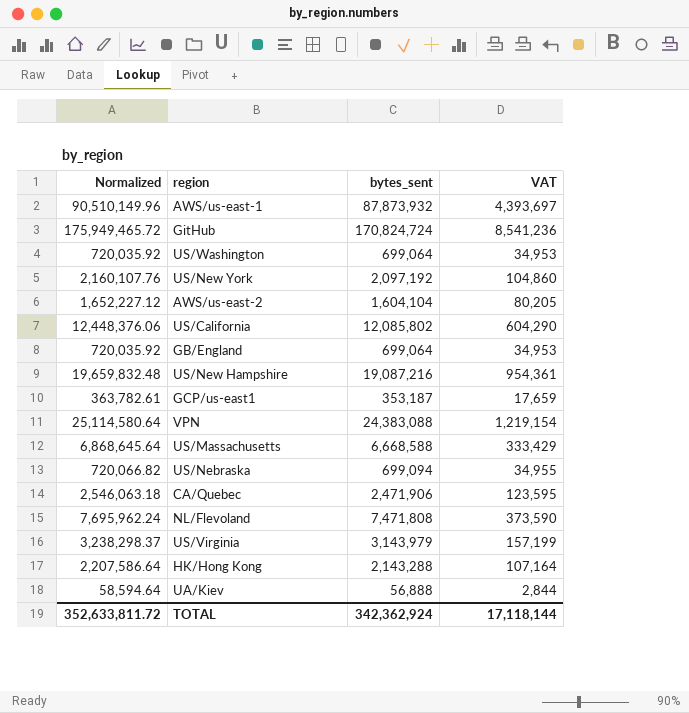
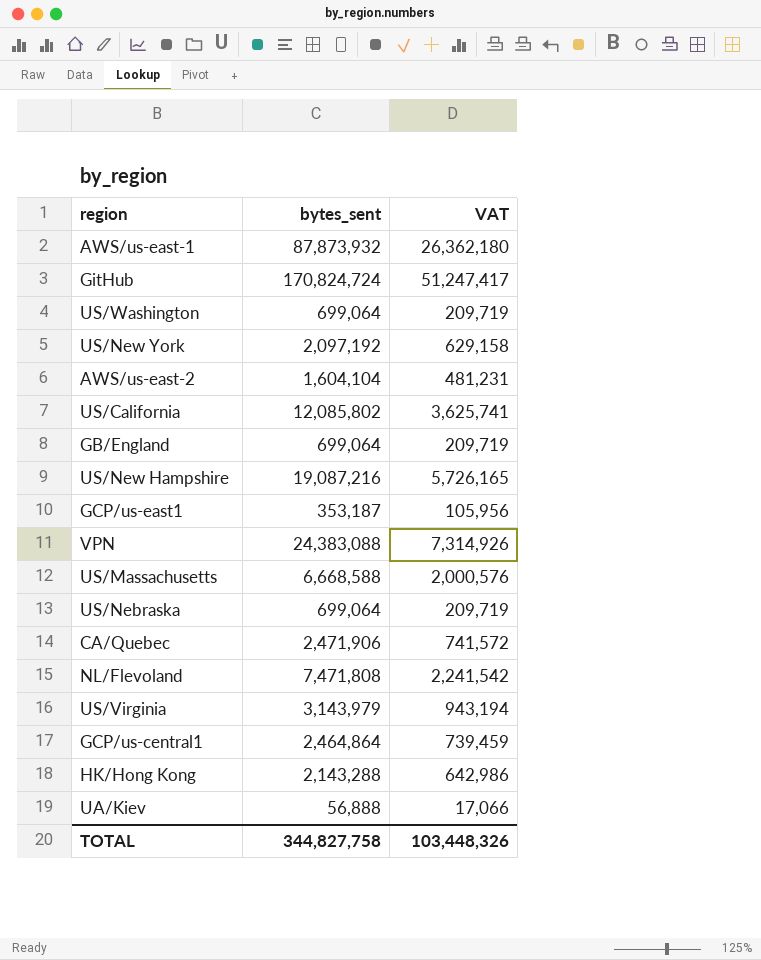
column Normalized | formula: [bytes_sent] * 1.03 -> none
column VAT | formula: [bytes_sent] * 0.05 -> [bytes_sent] * 0.3
US/Nebraska | bytes_sent: 699,094 -> 699,064
row GCP/us-central1: none -> 2,464,864 | 739,459
TOTAL | bytes_sent: 342,362,924 -> 344,827,758
TOTAL | VAT: 17,118,144 -> 103,448,326

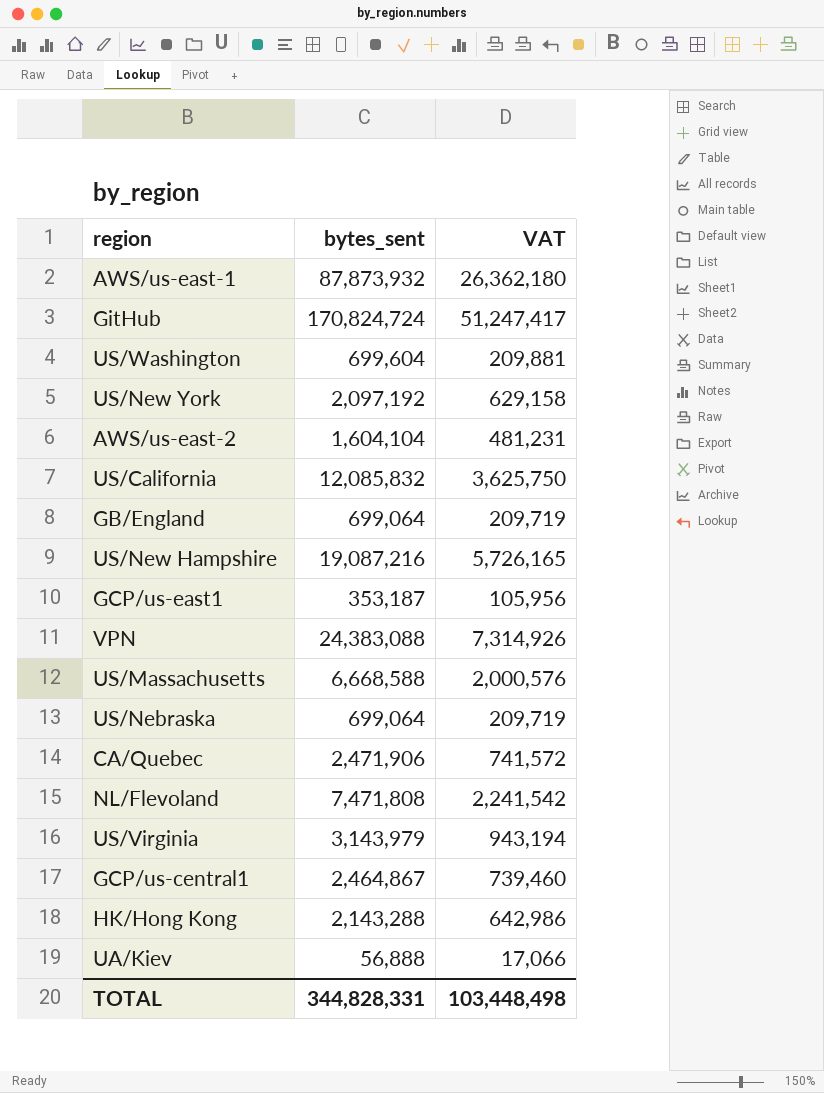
US/Washington | bytes_sent: 699,064 -> 699,604
US/Washington | VAT: 209,719 -> 209,881
US/California | bytes_sent: 12,085,802 -> 12,085,832
US/California | VAT: 3,625,741 -> 3,625,750
GCP/us-central1 | bytes_sent: 2,464,864 -> 2,464,867
GCP/us-central1 | VAT: 739,459 -> 739,460
TOTAL | bytes_sent: 344,827,758 -> 344,828,331
TOTAL | VAT: 103,448,326 -> 103,448,498

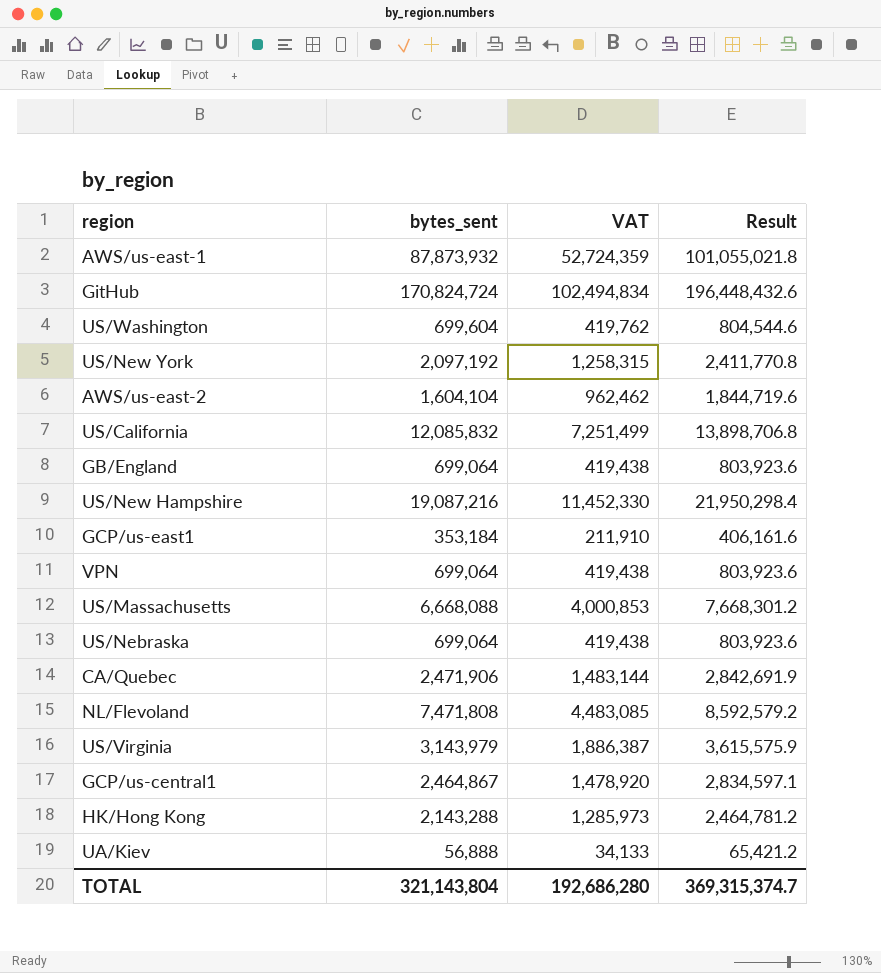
column VAT | formula: [bytes_sent] * 0.3 -> [bytes_sent] * 0.6
column Result | formula: none -> [bytes_sent] * 1.15
GCP/us-east1 | bytes_sent: 353,187 -> 353,184
VPN | bytes_sent: 24,383,088 -> 699,064
US/Massachusetts | bytes_sent: 6,668,588 -> 6,668,088
TOTAL | bytes_sent: 344,828,331 -> 321,143,804
TOTAL | VAT: 103,448,498 -> 192,686,280

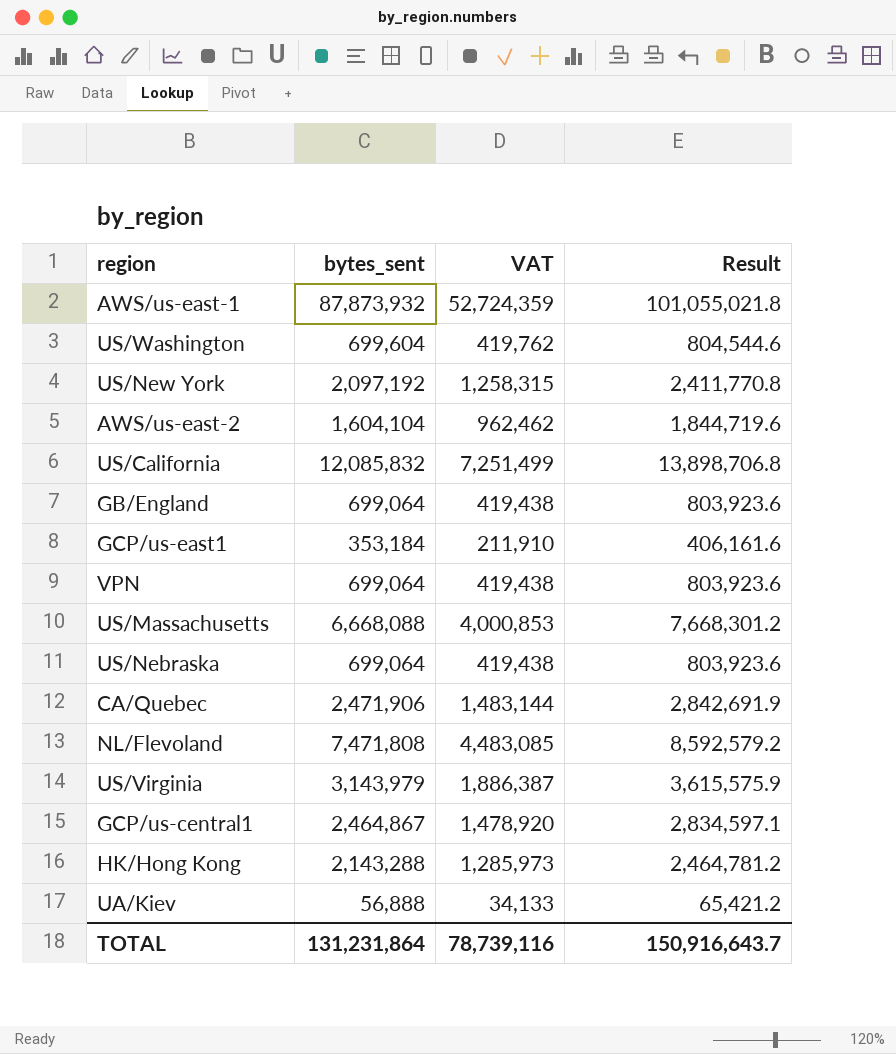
row GitHub: 170,824,724 | 102,494,834 | 196,448,432.6 -> none
row US/New Hampshire: 19,087,216 | 11,452,330 | 21,950,298.4 -> none
TOTAL | bytes_sent: 321,143,804 -> 131,231,864
TOTAL | VAT: 192,686,280 -> 78,739,116
TOTAL | Result: 369,315,374.7 -> 150,916,643.7

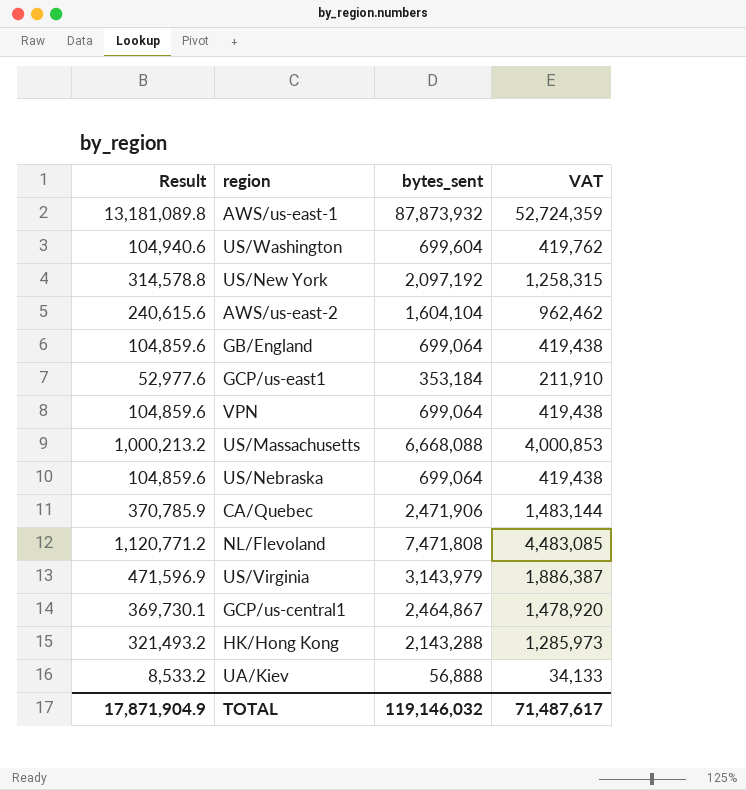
column Result | formula: [bytes_sent] * 1.15 -> [bytes_sent] * 0.15
column Result | position: 4 -> 1
row US/California: 12,085,832 | 7,251,499 | 13,898,706.8 -> none
TOTAL | Result: 150,916,643.7 -> 17,871,904.9
TOTAL | bytes_sent: 131,231,864 -> 119,146,032
TOTAL | VAT: 78,739,116 -> 71,487,617

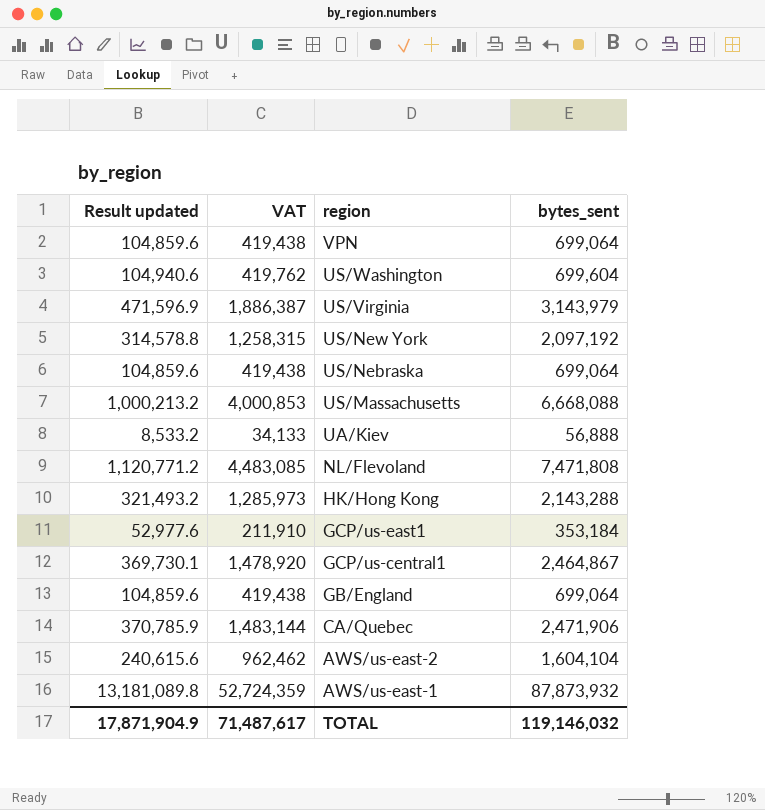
row order: none -> region descending
column name: Result -> Result updated
column VAT | position: 4 -> 2

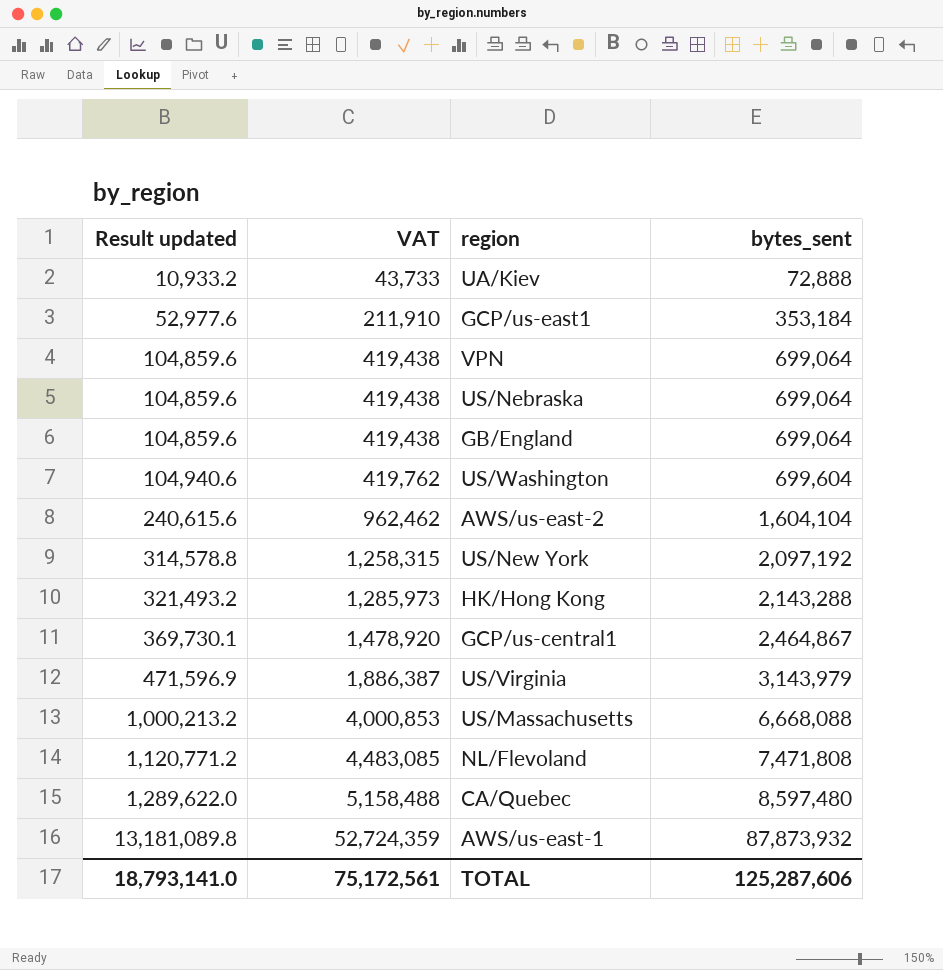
row order: region descending -> Result updated ascending
UA/Kiev | Result updated: 8,533.2 -> 10,933.2
UA/Kiev | VAT: 34,133 -> 43,733
UA/Kiev | bytes_sent: 56,888 -> 72,888
CA/Quebec | Result updated: 370,785.9 -> 1,289,622.0
CA/Quebec | VAT: 1,483,144 -> 5,158,488
CA/Quebec | bytes_sent: 2,471,906 -> 8,597,480
TOTAL | Result updated: 17,871,904.9 -> 18,793,141.0
TOTAL | VAT: 71,487,617 -> 75,172,561
TOTAL | bytes_sent: 119,146,032 -> 125,287,606

